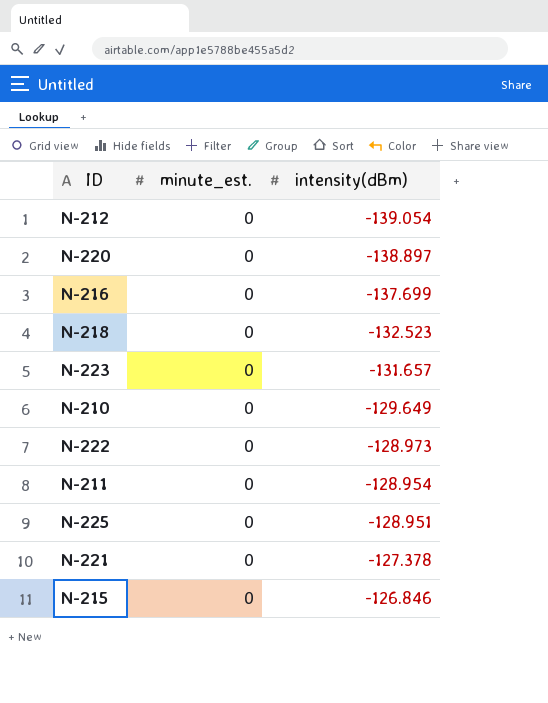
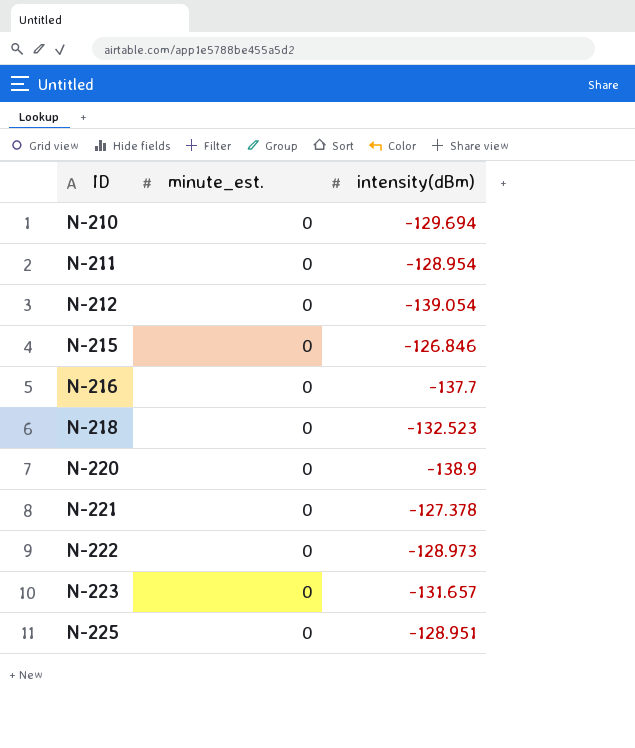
row order: intensity(dBm) ascending -> ID ascending
N-210 | intensity(dBm): -129.649 -> -129.694
N-216 | intensity(dBm): -137.699 -> -137.7
N-220 | intensity(dBm): -138.897 -> -138.9

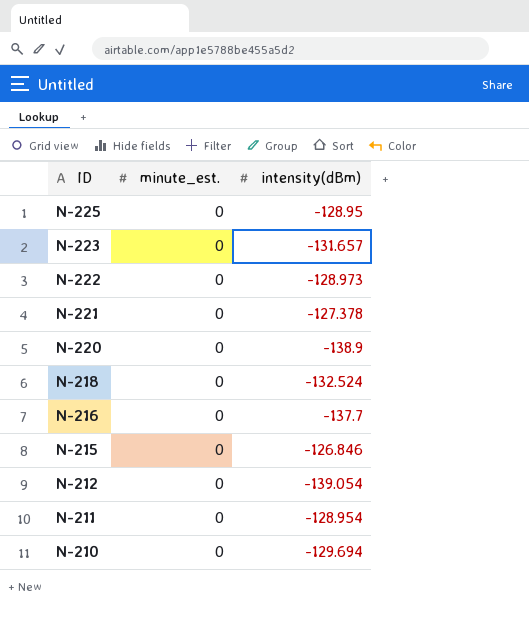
row order: ID ascending -> ID descending
N-225 | intensity(dBm): -128.951 -> -128.95
N-218 | intensity(dBm): -132.523 -> -132.524

